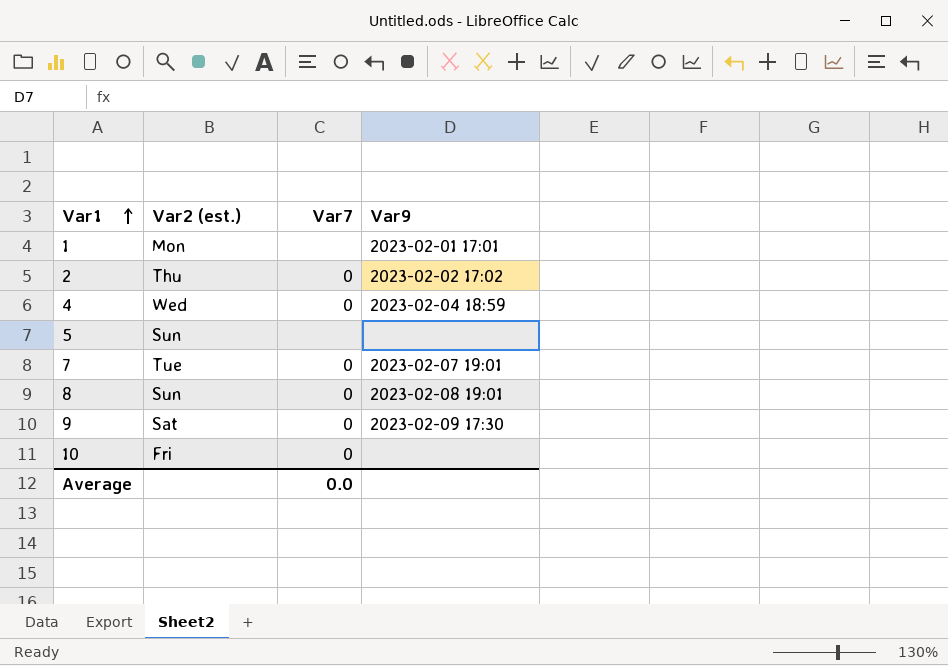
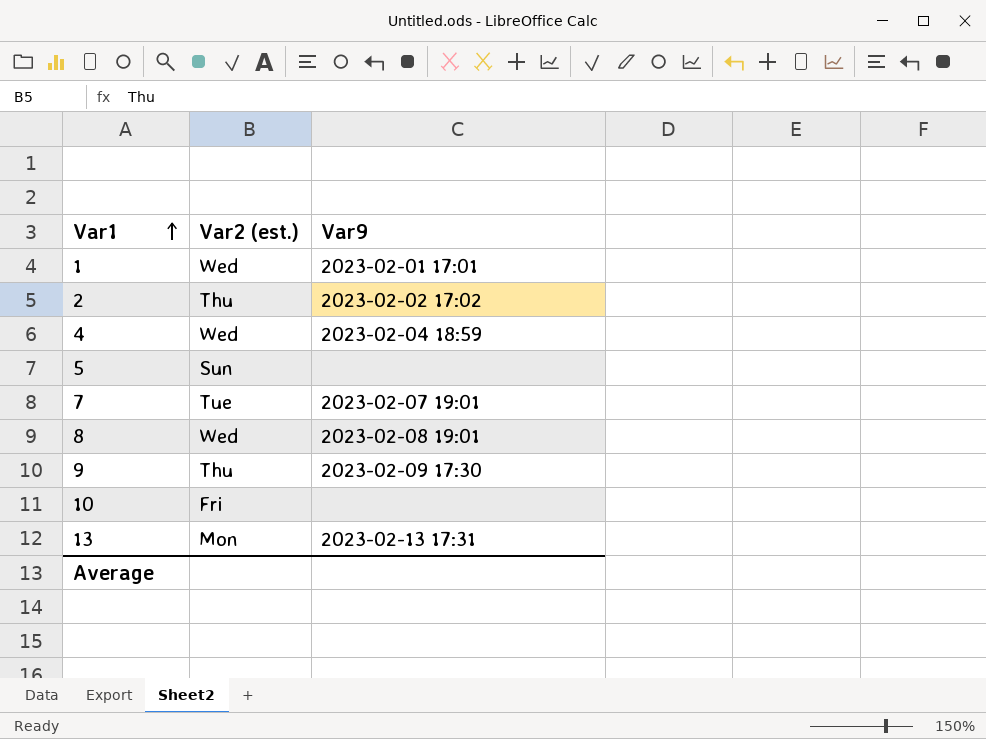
column Var7 | position: 3 -> none
1 | Var2 (est.): Mon -> Wed
8 | Var2 (est.): Sun -> Wed
9 | Var2 (est.): Sat -> Thu
row 13: none -> Mon | 2023-02-13 17:31

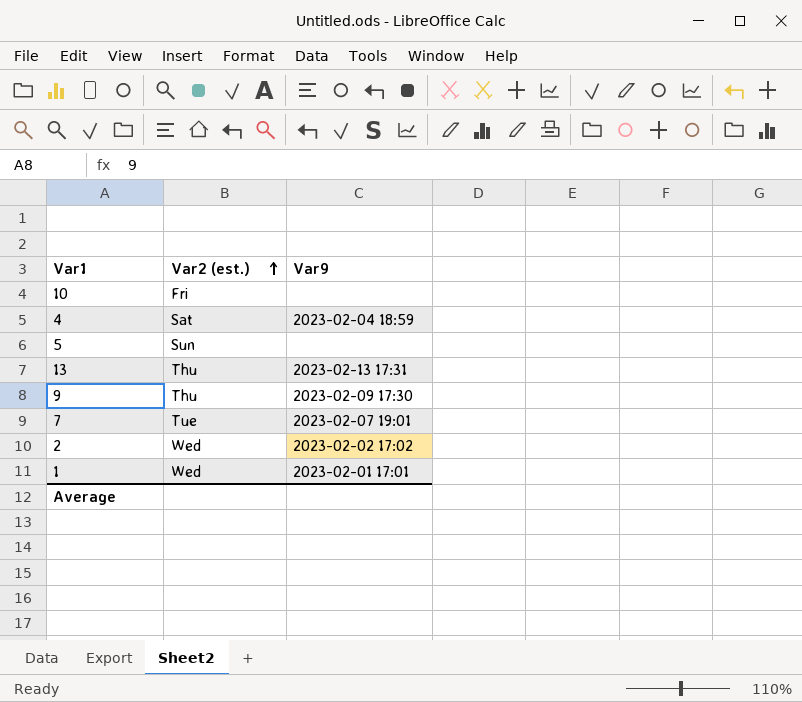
row order: Var1 ascending -> Var2 (est.) ascending
row 8: Wed | 2023-02-08 19:01 -> none
4 | Var2 (est.): Wed -> Sat
13 | Var2 (est.): Mon -> Thu
2 | Var2 (est.): Thu -> Wed

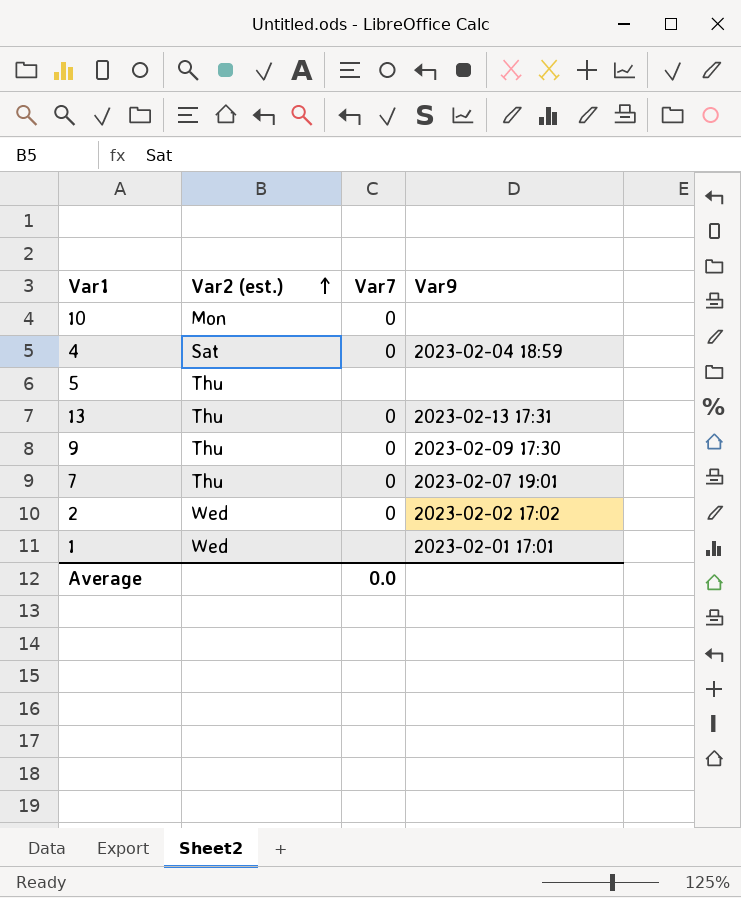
column Var7 | position: none -> 3
10 | Var2 (est.): Fri -> Mon
5 | Var2 (est.): Sun -> Thu
7 | Var2 (est.): Tue -> Thu

